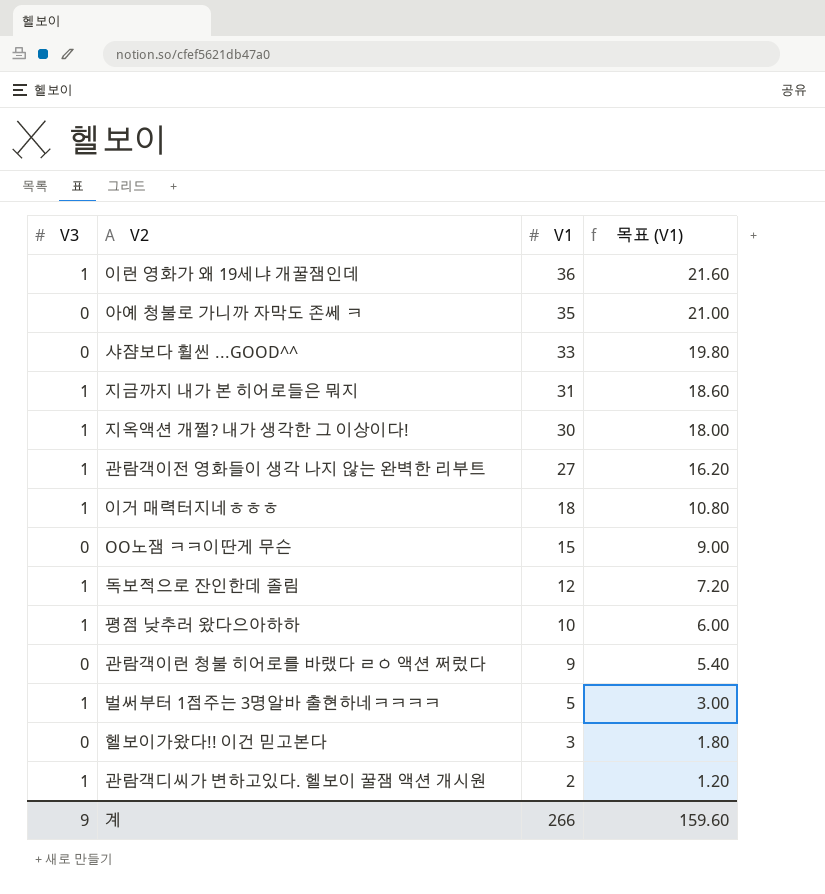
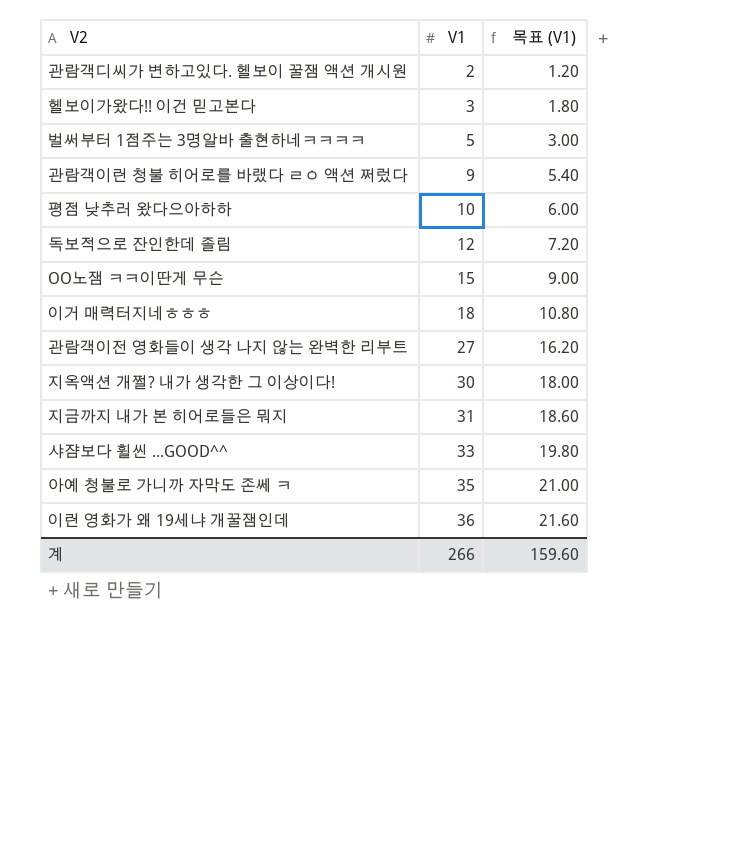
row order: V1 descending -> V1 ascending
column V3 | position: 1 -> none

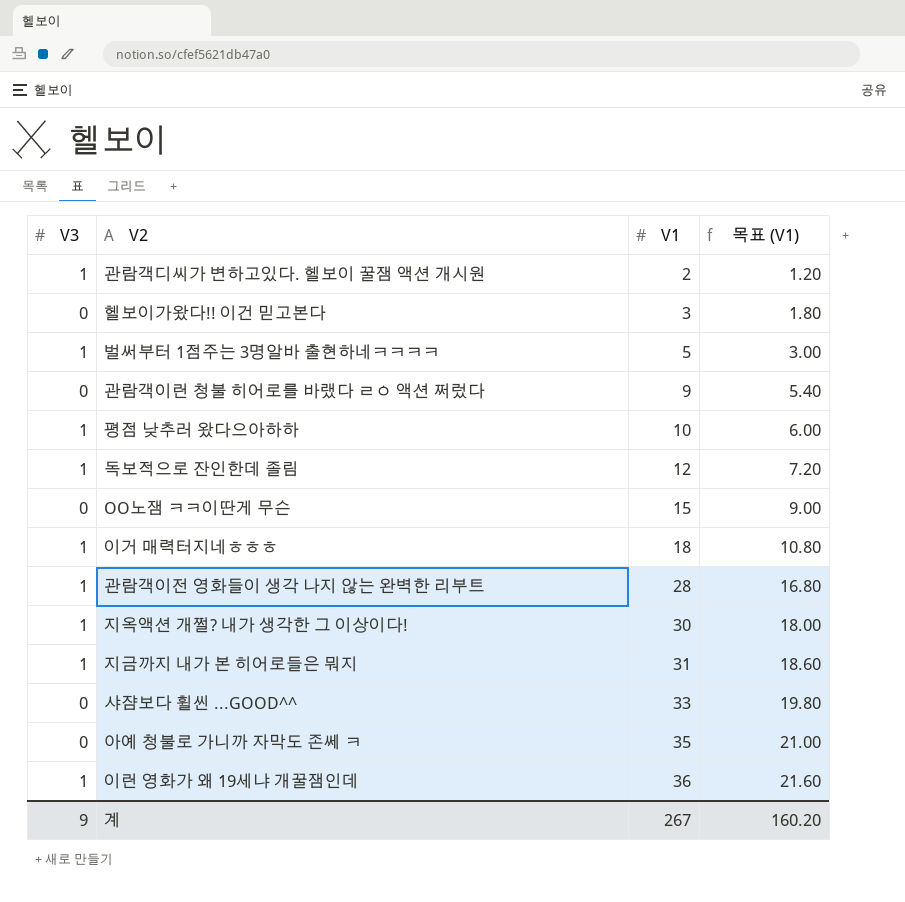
column V3 | position: none -> 1
관람객이전 영화들이 생각 나지 않는 완벽한 리부트 | V1: 27 -> 28
관람객이전 영화들이 생각 나지 않는 완벽한 리부트 | 목표 (V1): 16.20 -> 16.80
계 | V1: 266 -> 267
계 | 목표 (V1): 159.60 -> 160.20

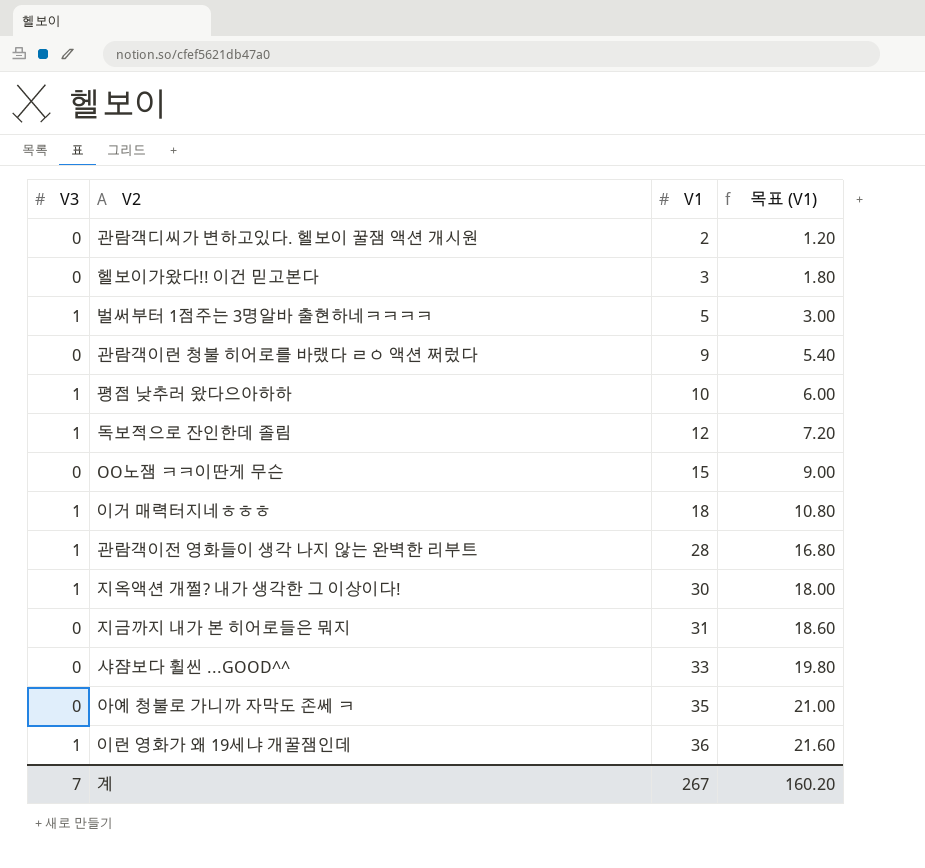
관람객디씨가 변하고있다. 헬보이 꿀잼 액션 개시원 | V3: 1 -> 0
지금까지 내가 본 히어로들은 뭐지 | V3: 1 -> 0
계 | V3: 9 -> 7

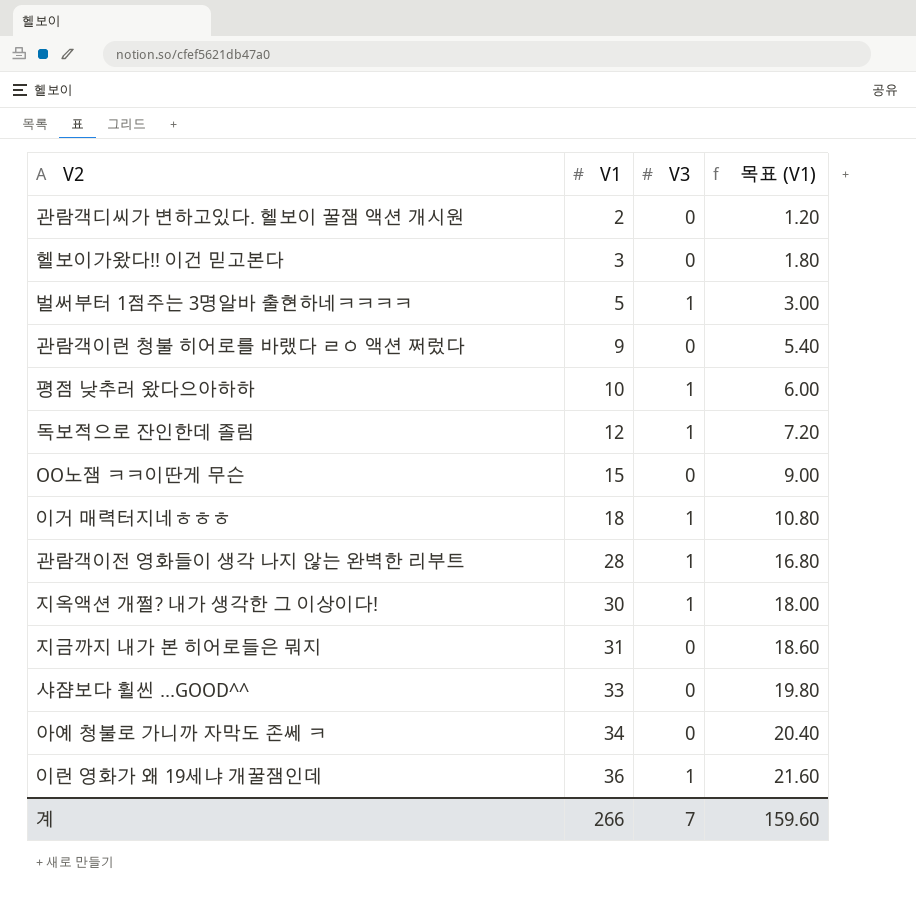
column V3 | position: 1 -> 3
아예 청불로 가니까 자막도 존쎄 ㅋ | V1: 35 -> 34
아예 청불로 가니까 자막도 존쎄 ㅋ | 목표 (V1): 21.00 -> 20.40
계 | V1: 267 -> 266
계 | 목표 (V1): 160.20 -> 159.60

